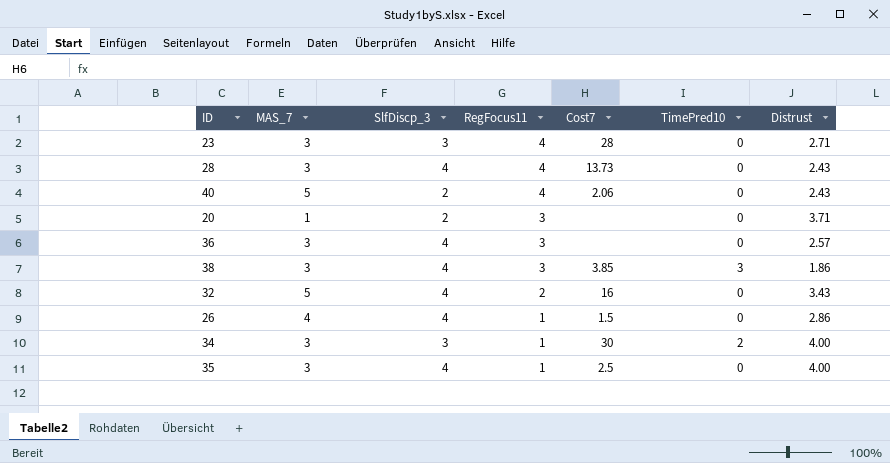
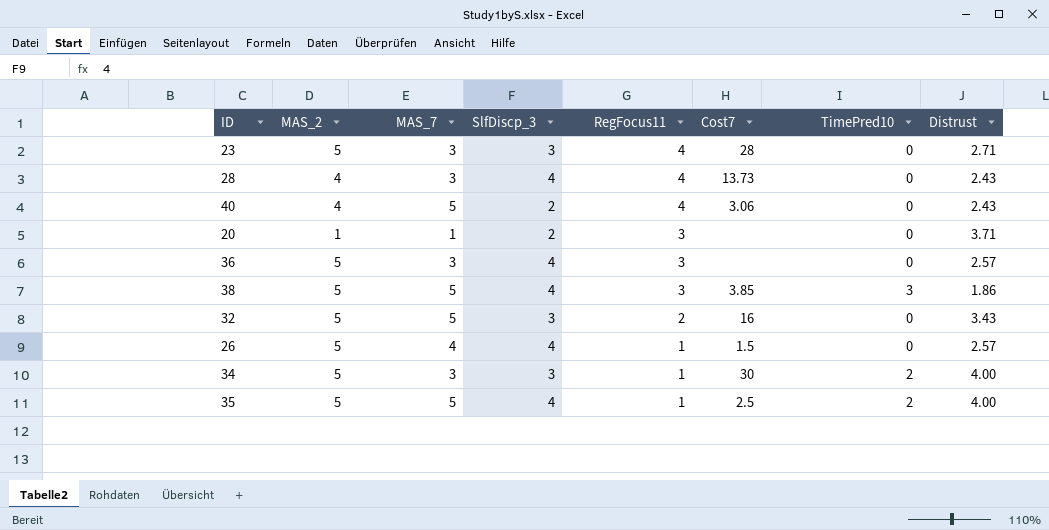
column MAS_2 | position: none -> 2
40 | Cost7: 2.06 -> 3.06
38 | MAS_7: 3 -> 5
32 | SlfDiscp_3: 4 -> 3
26 | Distrust: 2.86 -> 2.57
35 | MAS_7: 3 -> 5
35 | TimePred10: 0 -> 2

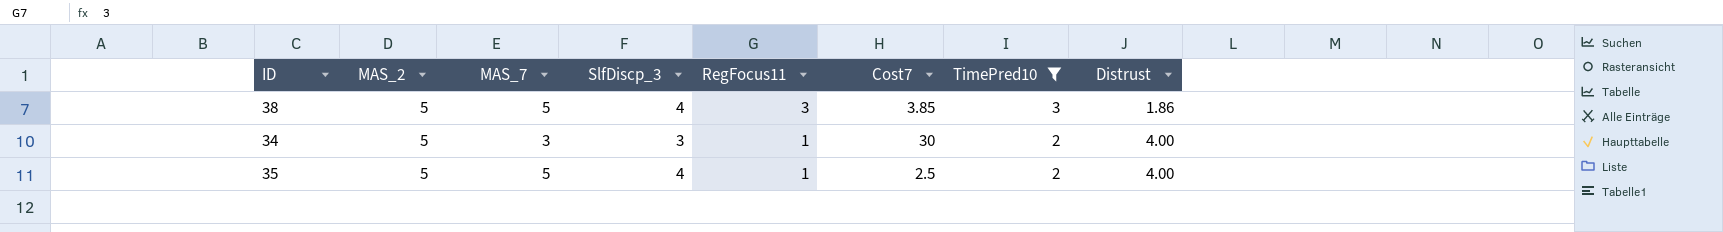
filter: none -> TimePred10 != 0

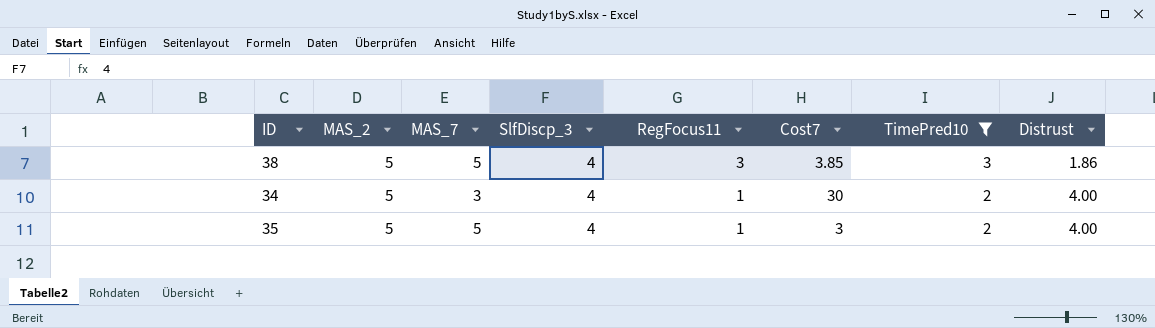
34 | SlfDiscp_3: 3 -> 4
35 | Cost7: 2.5 -> 3

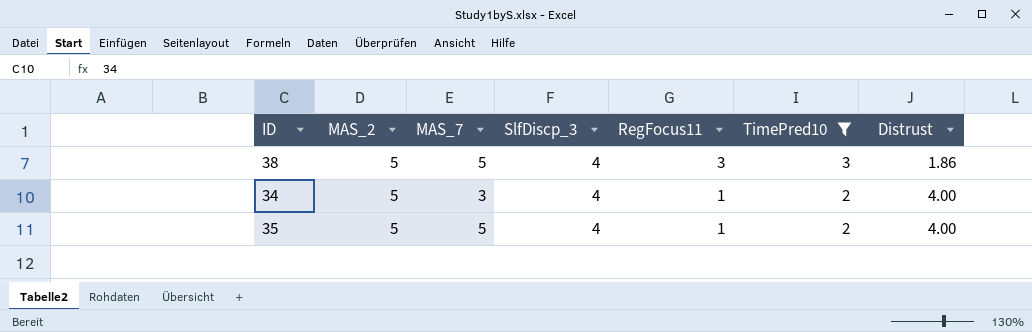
column Cost7 | position: 6 -> none

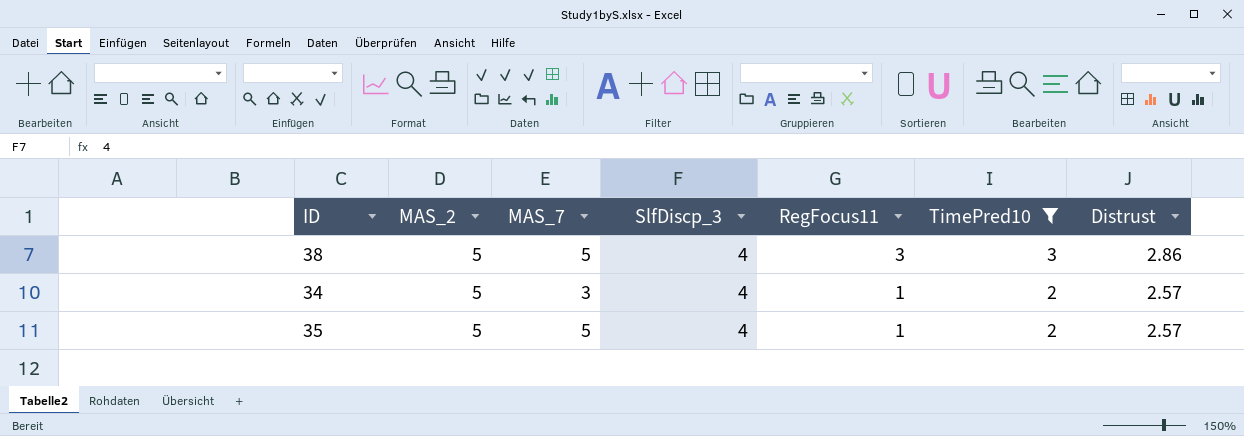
38 | Distrust: 1.86 -> 2.86
34 | Distrust: 4.00 -> 2.57
35 | Distrust: 4.00 -> 2.57

